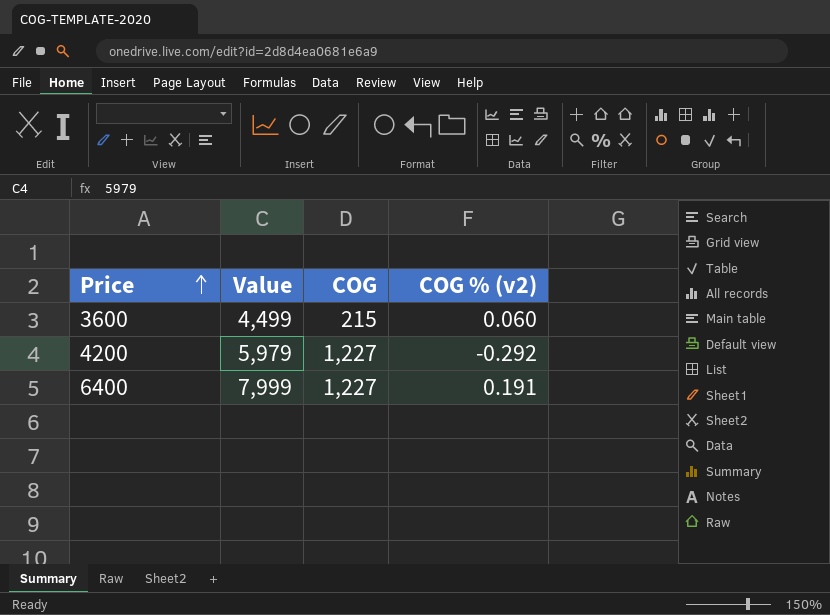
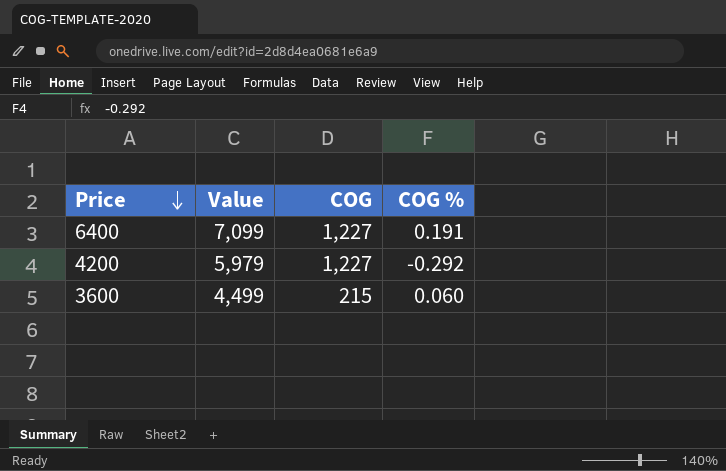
row order: Price ascending -> Price descending
column name: COG % (v2) -> COG %
6400 | Value: 7,999 -> 7,099

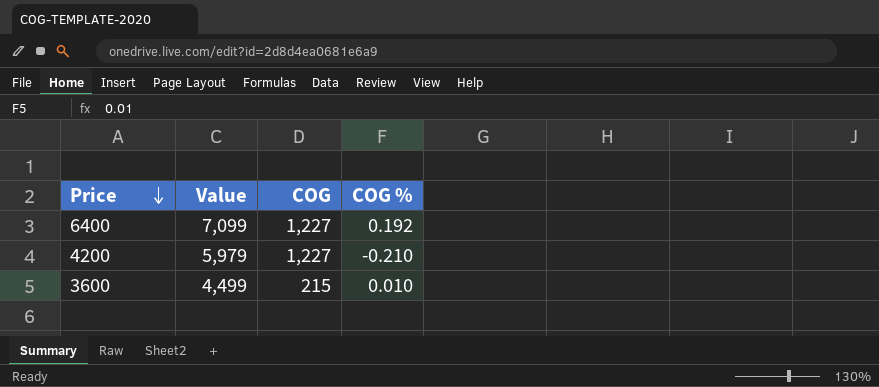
6400 | COG %: 0.191 -> 0.192
4200 | COG %: -0.292 -> -0.210
3600 | COG %: 0.060 -> 0.010

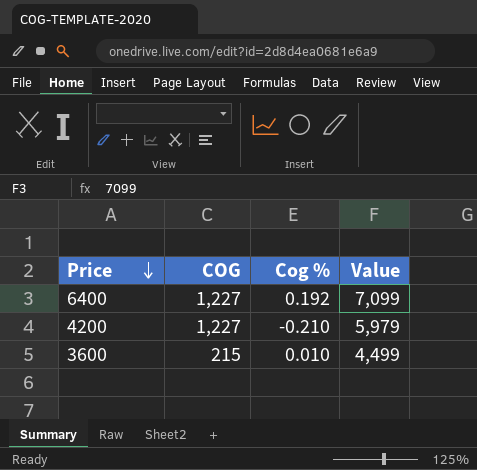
column name: COG % -> Cog %
column Value | position: 2 -> 4

